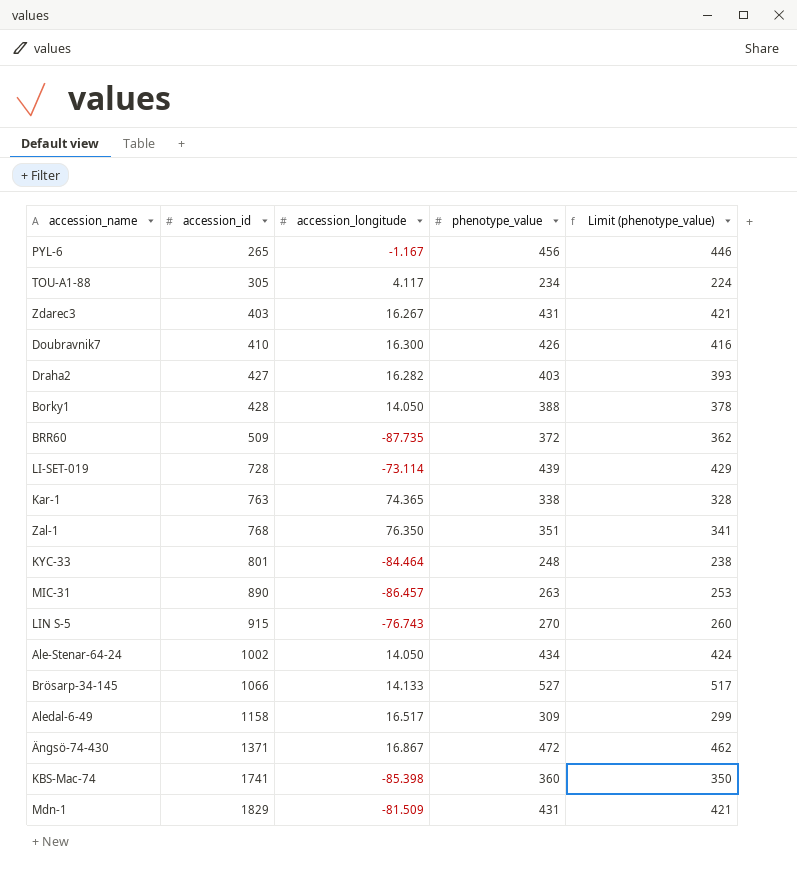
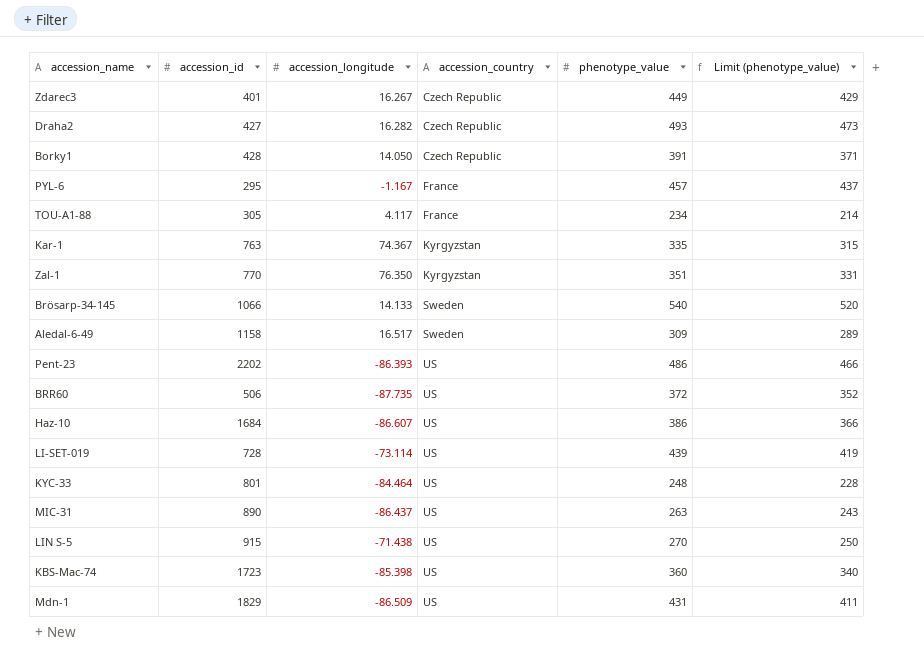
row order: accession_id ascending -> accession_country ascending
column accession_country | position: none -> 4
column Limit (phenotype_value) | formula: [phenotype_value] - 10 -> [phenotype_value] - 20
row Doubravnik7: 410 | 16.300 | 426 | 416 -> none
row Ale-Stenar-64-24: 1002 | 14.050 | 434 | 424 -> none
row Ängsö-74-430: 1371 | 16.867 | 472 | 462 -> none
Zdarec3 | accession_id: 403 -> 401
Zdarec3 | phenotype_value: 431 -> 449
Draha2 | phenotype_value: 403 -> 493
Borky1 | phenotype_value: 388 -> 391
PYL-6 | accession_id: 265 -> 295
PYL-6 | phenotype_value: 456 -> 457
Kar-1 | accession_longitude: 74.365 -> 74.367
Kar-1 | phenotype_value: 338 -> 335
Zal-1 | accession_id: 768 -> 770
Brösarp-34-145 | phenotype_value: 527 -> 540
row Pent-23: none -> 2202 | -86.393 | US | 486 | 466
BRR60 | accession_id: 509 -> 506
row Haz-10: none -> 1684 | -86.607 | US | 386 | 366
MIC-31 | accession_longitude: -86.457 -> -86.437
LIN S-5 | accession_longitude: -76.743 -> -71.438
KBS-Mac-74 | accession_id: 1741 -> 1723
Mdn-1 | accession_longitude: -81.509 -> -86.509

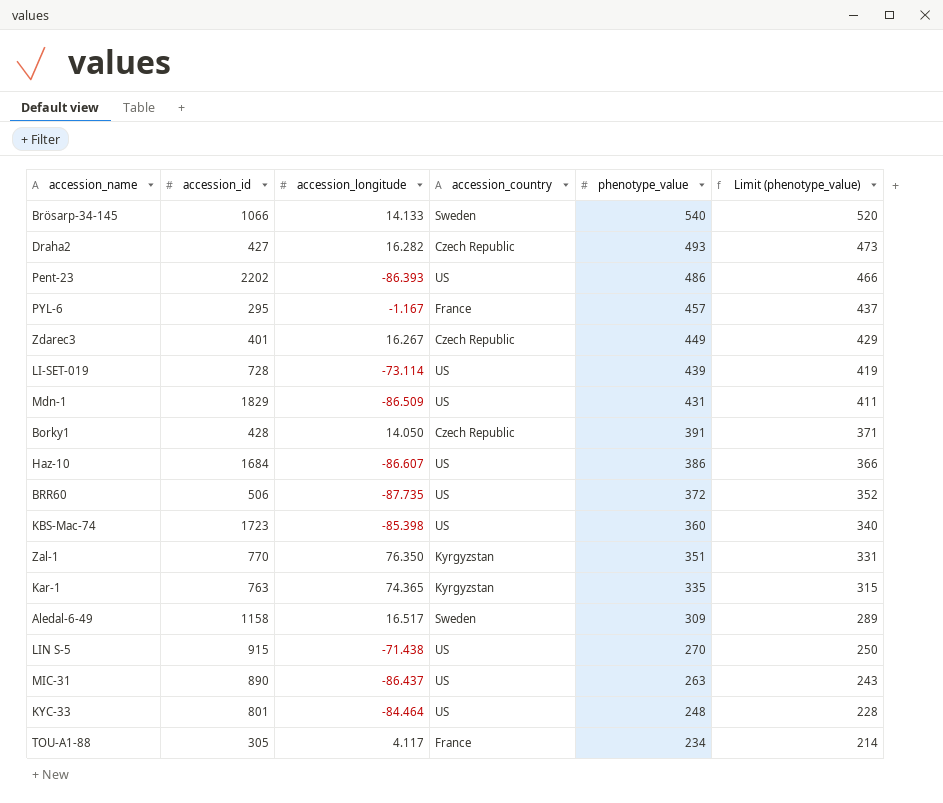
row order: accession_country ascending -> phenotype_value descending
Kar-1 | accession_longitude: 74.367 -> 74.365

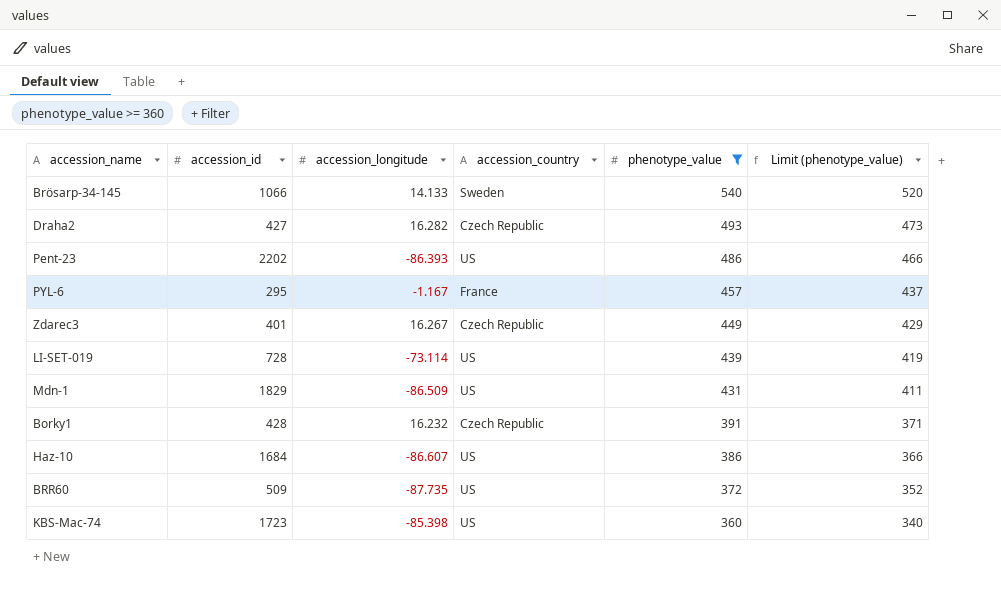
filter: none -> phenotype_value >= 360
Borky1 | accession_longitude: 14.050 -> 16.232
BRR60 | accession_id: 506 -> 509

